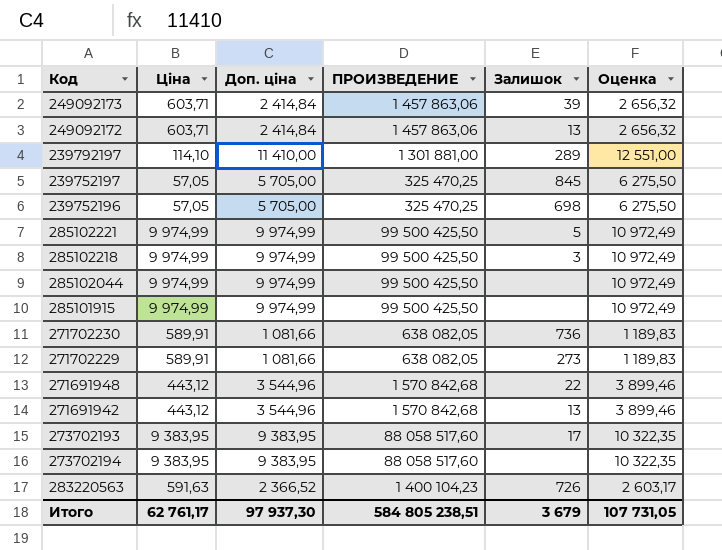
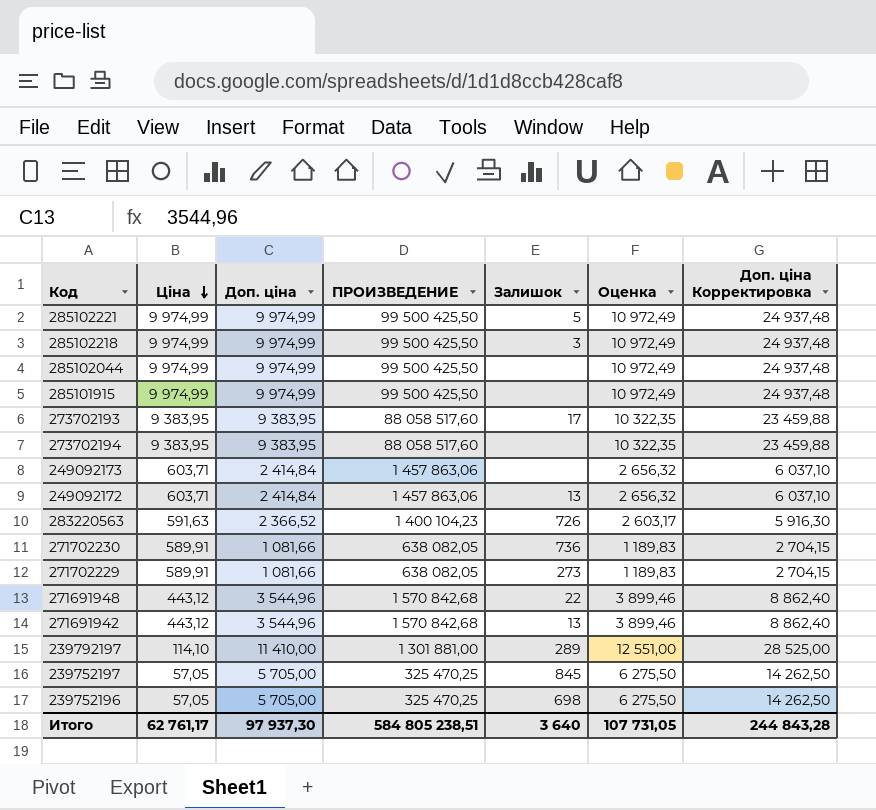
row order: none -> Ціна descending
column Доп. ціна Корректировка | formula: none -> [Доп. ціна] * 2,5
249092173 | Залишок: 39 -> none
Итого | Залишок: 3 679 -> 3 640

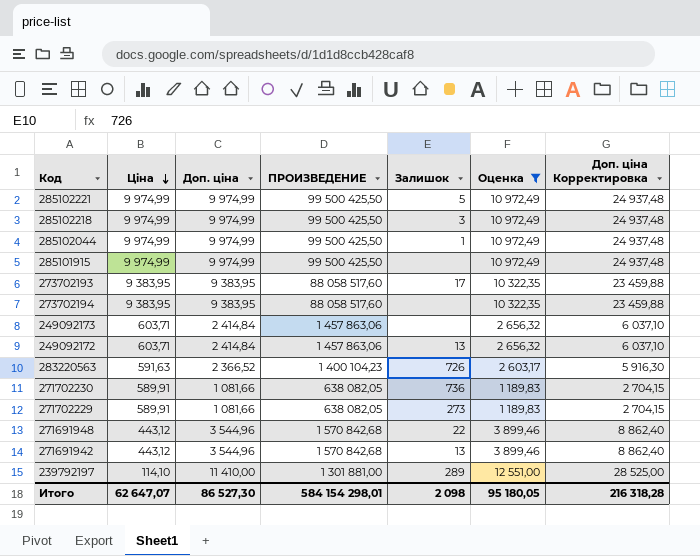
filter: none -> Оценка != 6 275,50
285102044 | Залишок: none -> 1
Итого | Ціна: 62 761,17 -> 62 647,07
Итого | Доп. ціна: 97 937,30 -> 86 527,30
Итого | ПРОИЗВЕДЕНИЕ: 584 805 238,51 -> 584 154 298,01
Итого | Залишок: 3 640 -> 2 098
Итого | Оценка: 107 731,05 -> 95 180,05
Итого | Доп. ціна Корректировка: 244 843,28 -> 216 318,28

